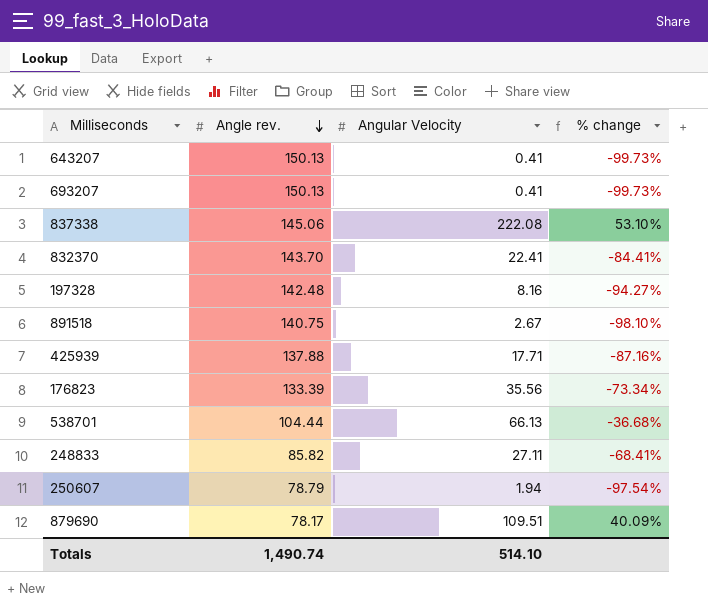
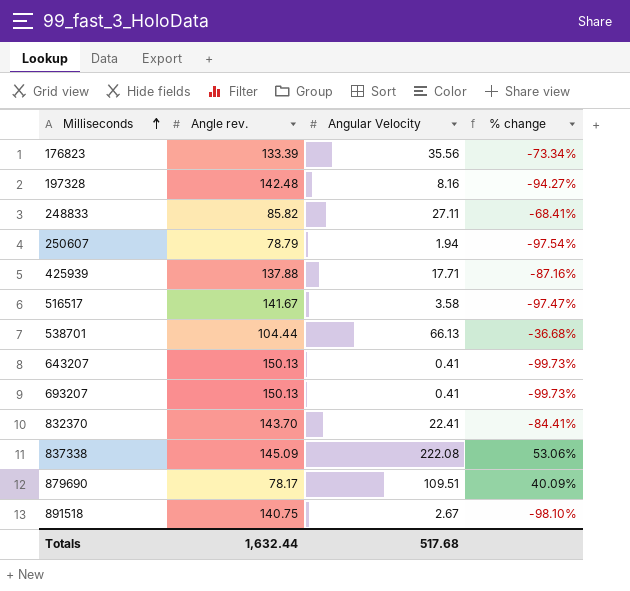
row order: Angle rev. descending -> Milliseconds ascending
row 516517: none -> 141.67 | 3.58 | -97.47%
837338 | Angle rev.: 145.06 -> 145.09
837338 | % change: 53.10% -> 53.06%
Totals | Angle rev.: 1,490.74 -> 1,632.44
Totals | Angular Velocity: 514.10 -> 517.68

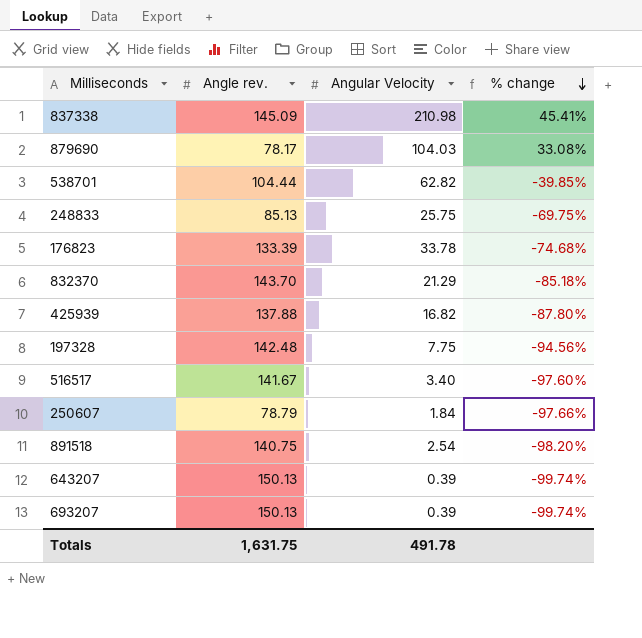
row order: Milliseconds ascending -> % change descending
837338 | Angular Velocity: 222.08 -> 210.98
837338 | % change: 53.06% -> 45.41%
879690 | Angular Velocity: 109.51 -> 104.03
879690 | % change: 40.09% -> 33.08%
538701 | Angular Velocity: 66.13 -> 62.82
538701 | % change: -36.68% -> -39.85%
248833 | Angle rev.: 85.82 -> 85.13
248833 | Angular Velocity: 27.11 -> 25.75
248833 | % change: -68.41% -> -69.75%
176823 | Angular Velocity: 35.56 -> 33.78
176823 | % change: -73.34% -> -74.68%
832370 | Angular Velocity: 22.41 -> 21.29
832370 | % change: -84.41% -> -85.18%
425939 | Angular Velocity: 17.71 -> 16.82
425939 | % change: -87.16% -> -87.80%
197328 | Angular Velocity: 8.16 -> 7.75
197328 | % change: -94.27% -> -94.56%
516517 | Angular Velocity: 3.58 -> 3.40
516517 | % change: -97.47% -> -97.60%
250607 | Angular Velocity: 1.94 -> 1.84
250607 | % change: -97.54% -> -97.66%
891518 | Angular Velocity: 2.67 -> 2.54
891518 | % change: -98.10% -> -98.20%
643207 | Angular Velocity: 0.41 -> 0.39
643207 | % change: -99.73% -> -99.74%
693207 | Angular Velocity: 0.41 -> 0.39
693207 | % change: -99.73% -> -99.74%
Totals | Angle rev.: 1,632.44 -> 1,631.75
Totals | Angular Velocity: 517.68 -> 491.78

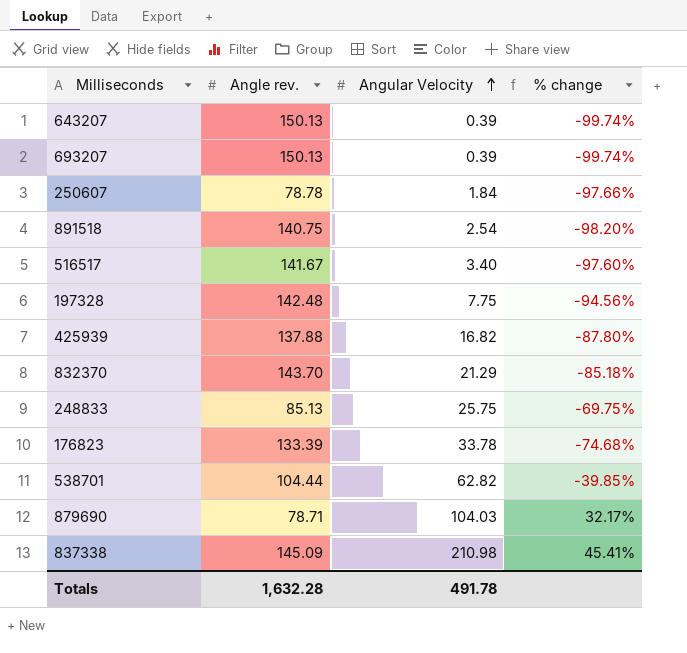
row order: % change descending -> Angular Velocity ascending
250607 | Angle rev.: 78.79 -> 78.78
879690 | Angle rev.: 78.17 -> 78.71
879690 | % change: 33.08% -> 32.17%
Totals | Angle rev.: 1,631.75 -> 1,632.28

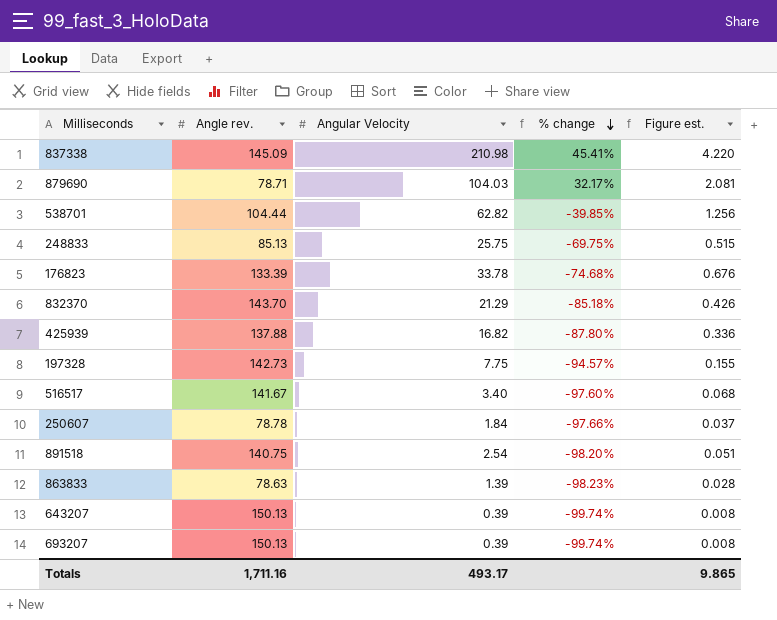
row order: Angular Velocity ascending -> % change descending
column Figure est. | formula: none -> [Angular Velocity] * 0.02
197328 | Angle rev.: 142.48 -> 142.73
197328 | % change: -94.56% -> -94.57%
row 863833: none -> 78.63 | 1.39 | -98.23% | 0.028
Totals | Angle rev.: 1,632.28 -> 1,711.16
Totals | Angular Velocity: 491.78 -> 493.17

